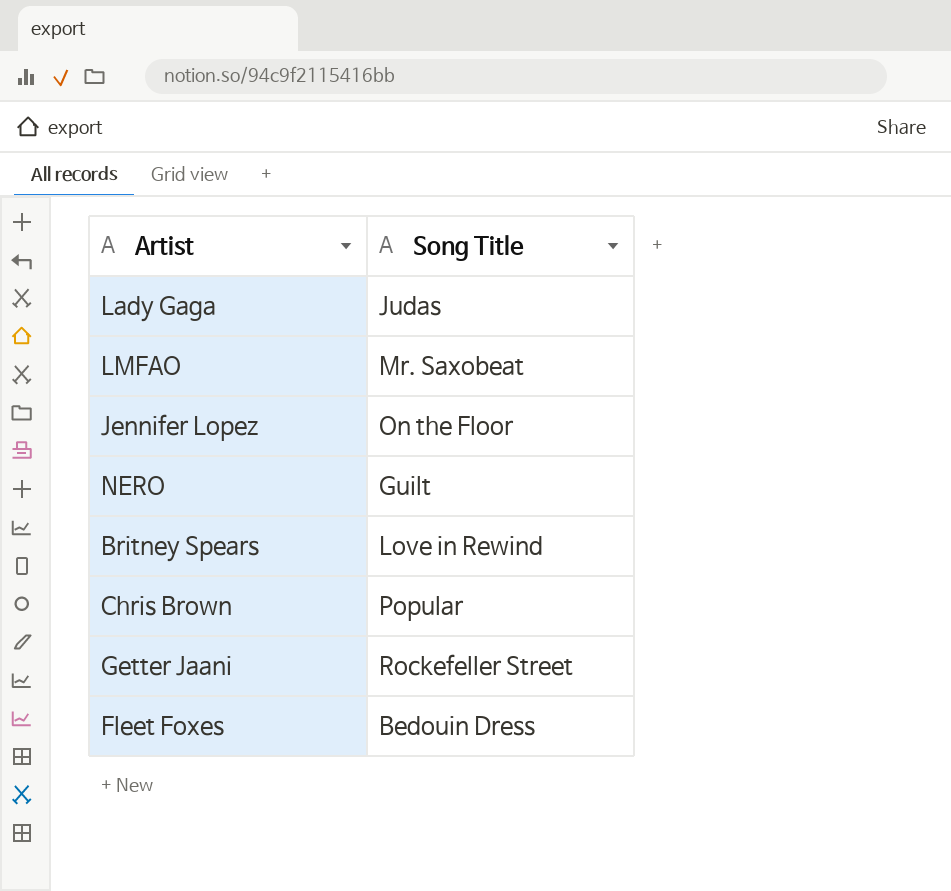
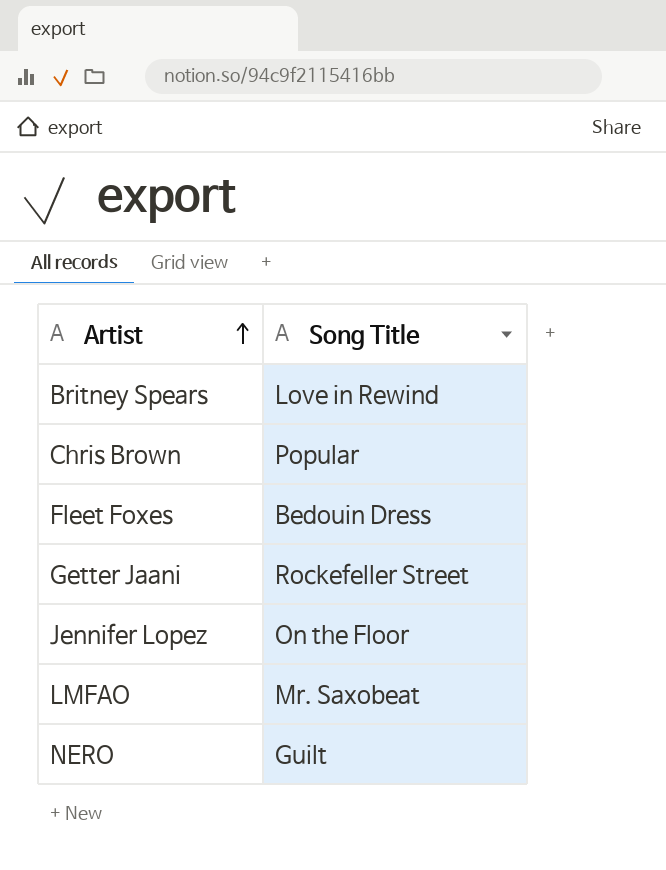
row order: none -> Artist ascending
row Lady Gaga: Judas -> none

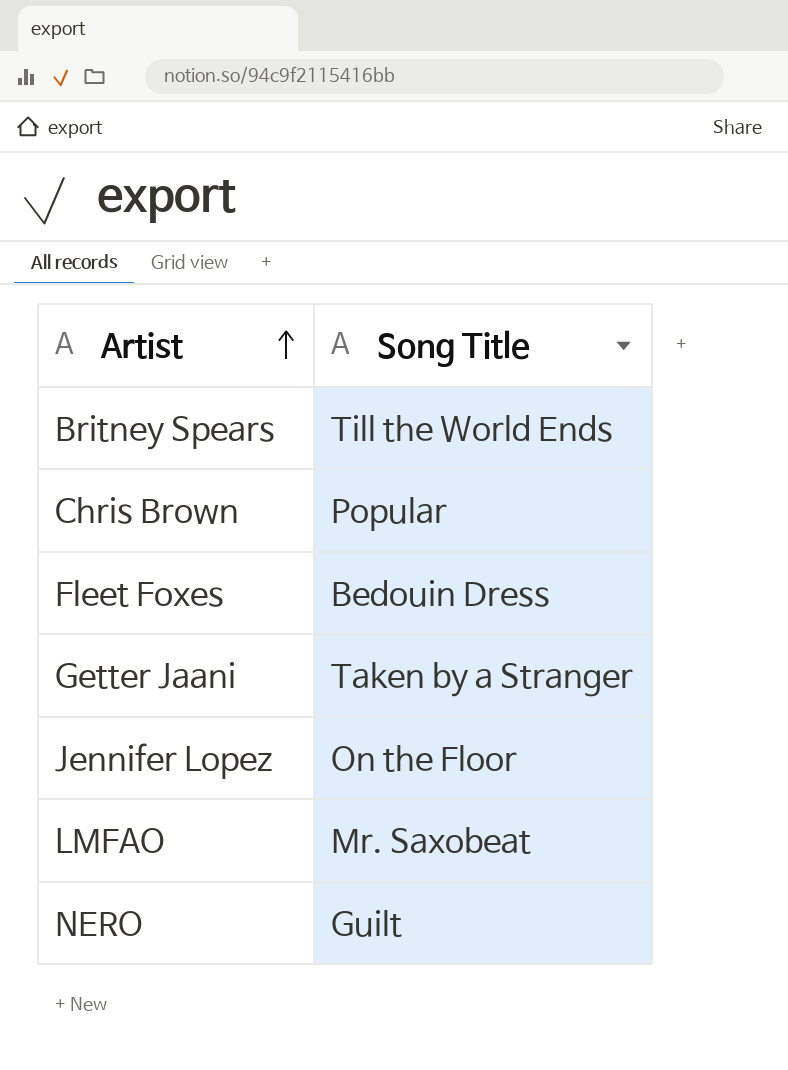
Britney Spears | Song Title: Love in Rewind -> Till the World Ends
Getter Jaani | Song Title: Rockefeller Street -> Taken by a Stranger

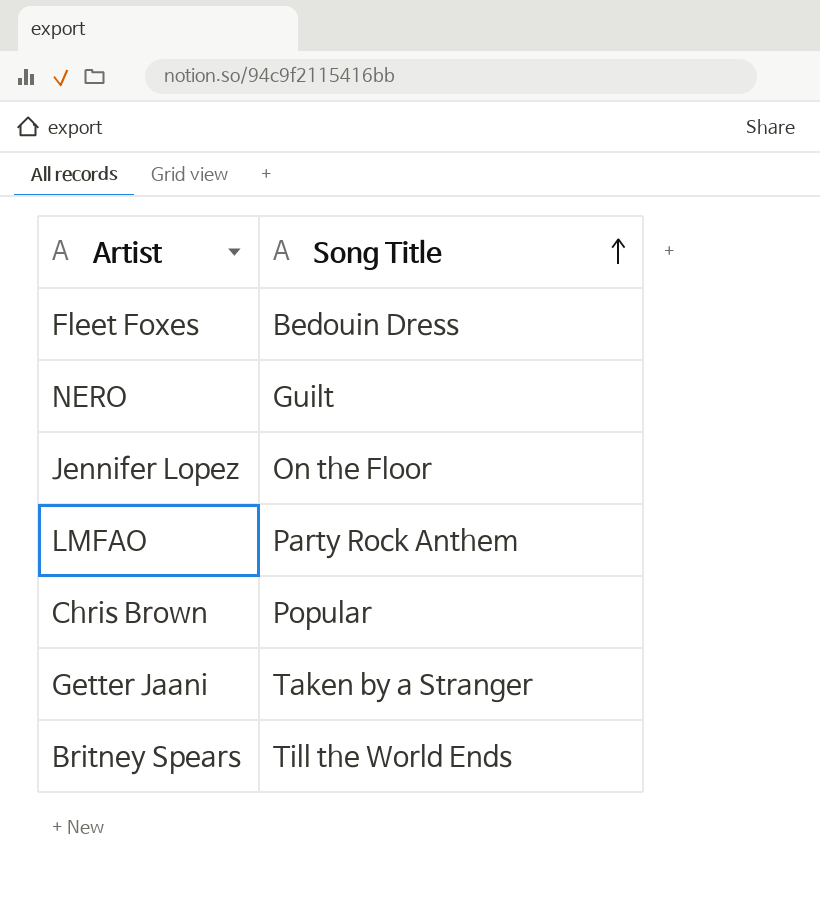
row order: Artist ascending -> Song Title ascending
LMFAO | Song Title: Mr. Saxobeat -> Party Rock Anthem

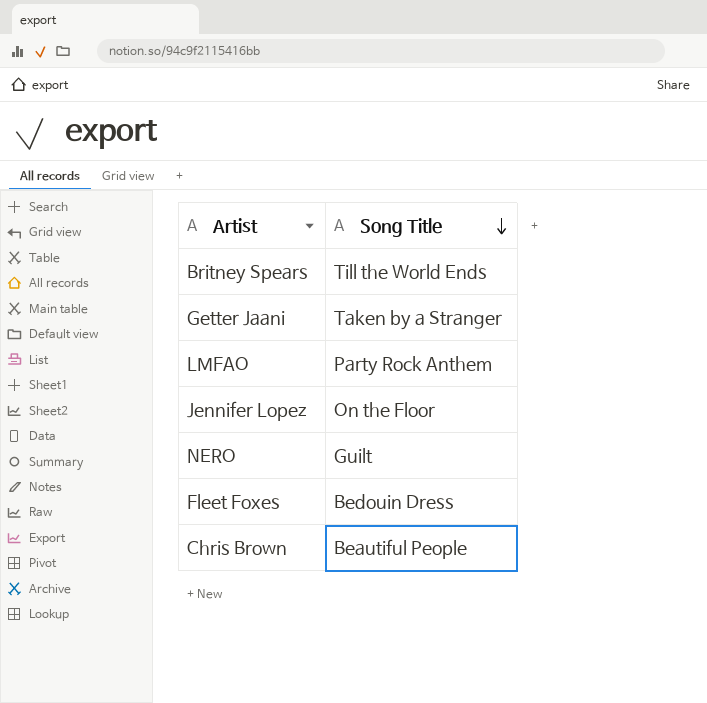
row order: Song Title ascending -> Song Title descending
Chris Brown | Song Title: Popular -> Beautiful People

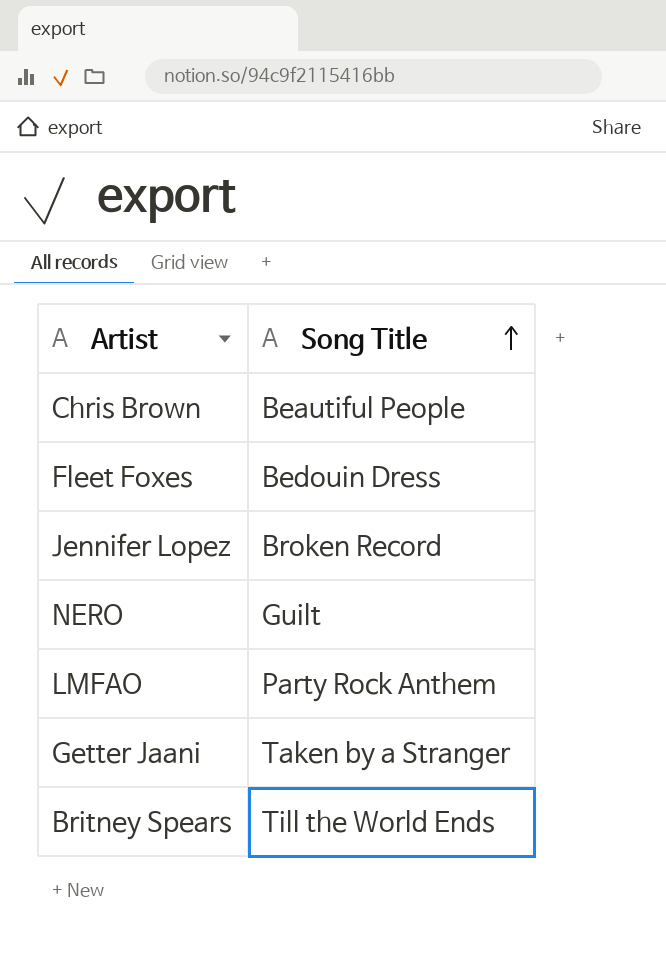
row order: Song Title descending -> Song Title ascending
Jennifer Lopez | Song Title: On the Floor -> Broken Record

